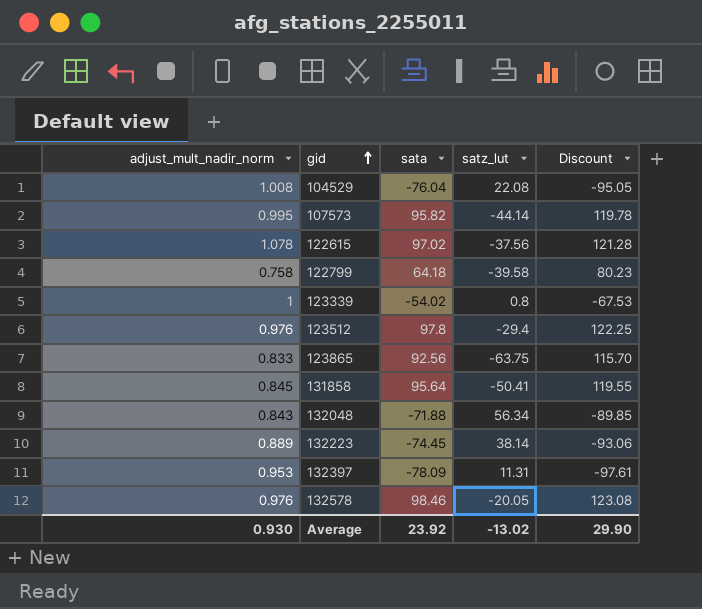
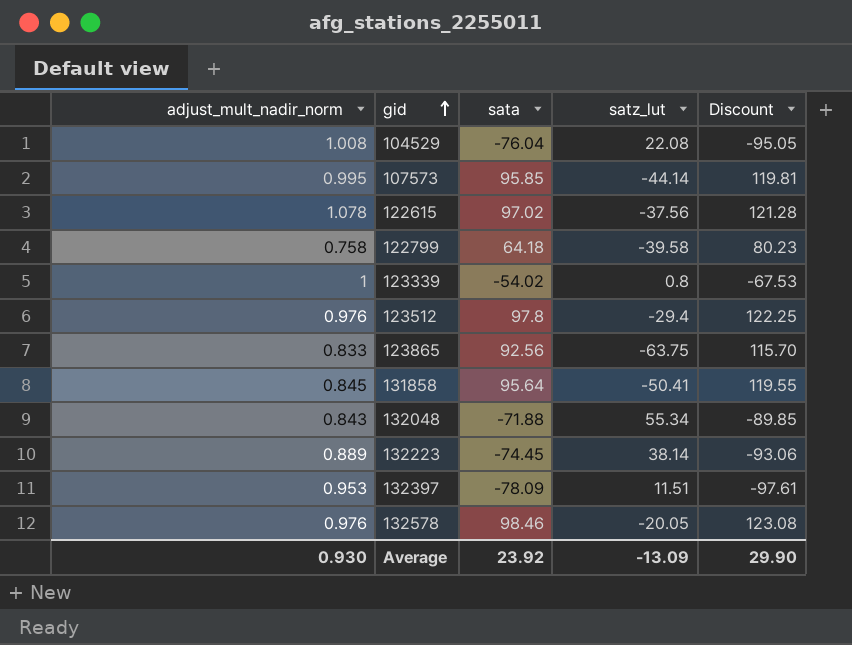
107573 | sata: 95.82 -> 95.85
107573 | Discount: 119.78 -> 119.81
132048 | satz_lut: 56.34 -> 55.34
132397 | satz_lut: 11.31 -> 11.51
Average | satz_lut: -13.02 -> -13.09

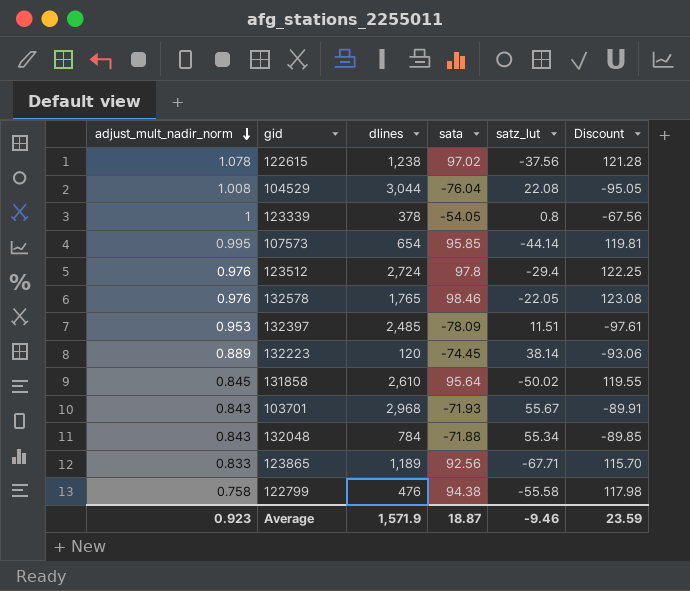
row order: gid ascending -> adjust_mult_nadir_norm descending
column dlines | position: none -> 3
123339 | sata: -54.02 -> -54.05
123339 | Discount: -67.53 -> -67.56
132578 | satz_lut: -20.05 -> -22.05
131858 | satz_lut: -50.41 -> -50.02
row 103701: none -> 0.843 | 2,968 | -71.93 | 55.67 | -89.91
123865 | satz_lut: -63.75 -> -67.71
122799 | sata: 64.18 -> 94.38
122799 | satz_lut: -39.58 -> -55.58
122799 | Discount: 80.23 -> 117.98
Average | adjust_mult_nadir_norm: 0.930 -> 0.923
Average | sata: 23.92 -> 18.87
Average | satz_lut: -13.09 -> -9.46
Average | Discount: 29.90 -> 23.59

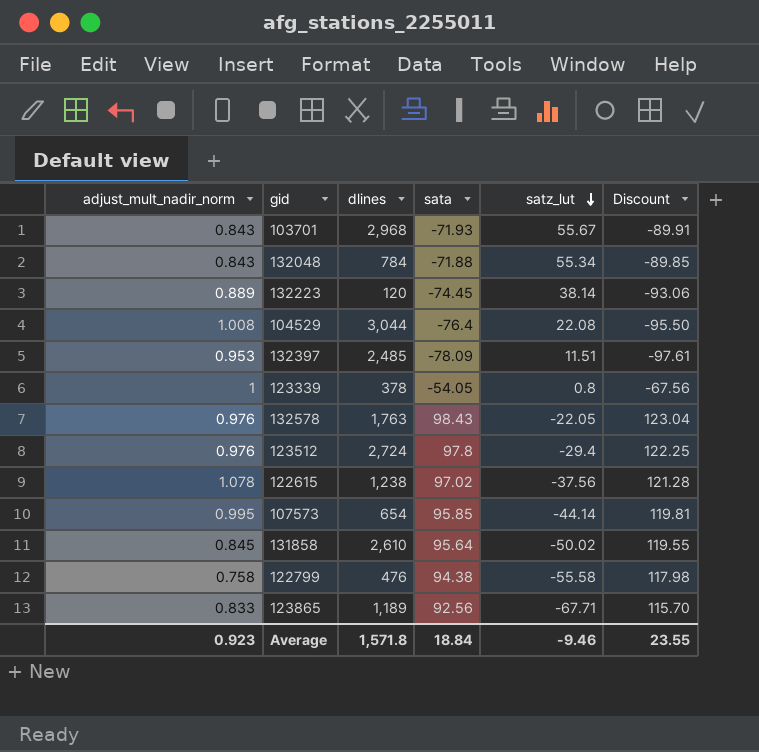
row order: adjust_mult_nadir_norm descending -> satz_lut descending
104529 | sata: -76.04 -> -76.4
104529 | Discount: -95.05 -> -95.50
132578 | dlines: 1,765 -> 1,763
132578 | sata: 98.46 -> 98.43
132578 | Discount: 123.08 -> 123.04
Average | dlines: 1,571.9 -> 1,571.8
Average | sata: 18.87 -> 18.84
Average | Discount: 23.59 -> 23.55

